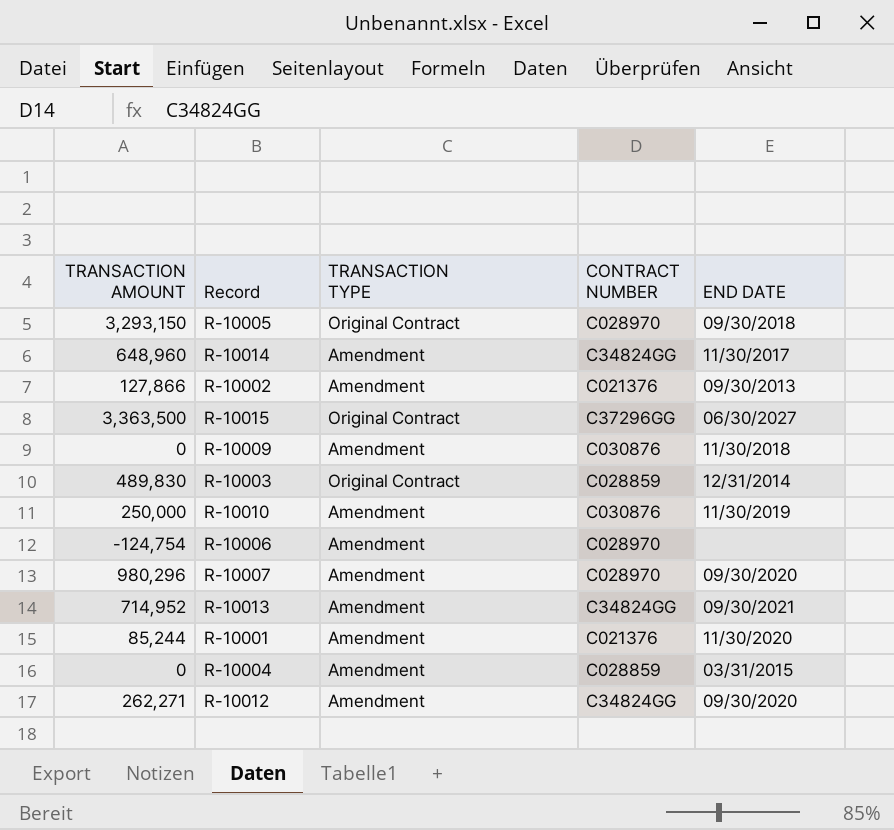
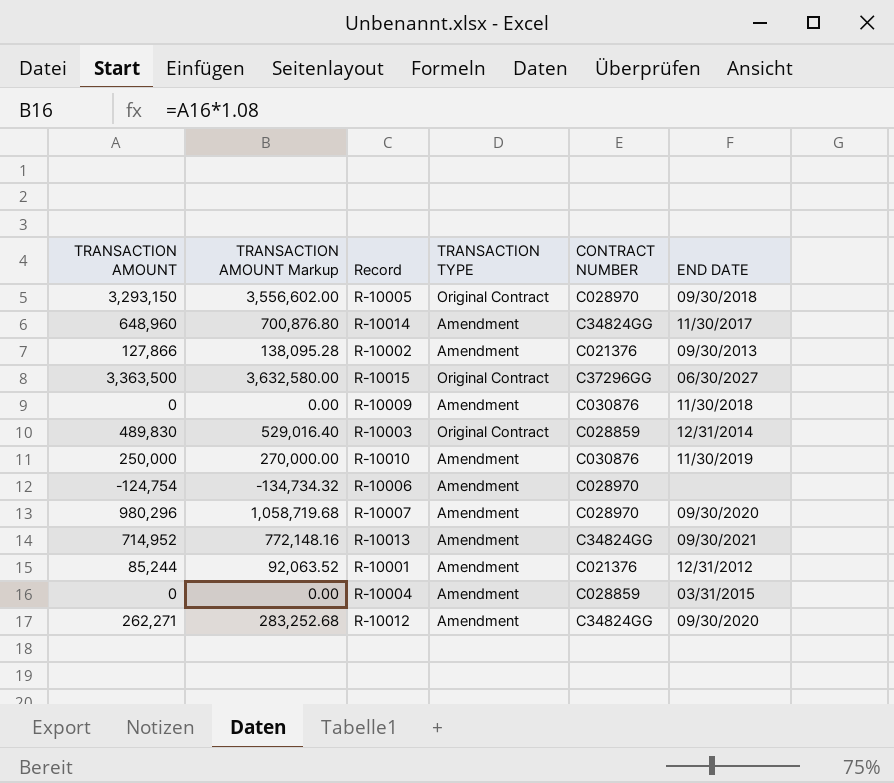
column TRANSACTION AMOUNT Markup | formula: none -> [TRANSACTION AMOUNT] * 1.08
R-10001 | END DATE: 11/30/2020 -> 12/31/2012

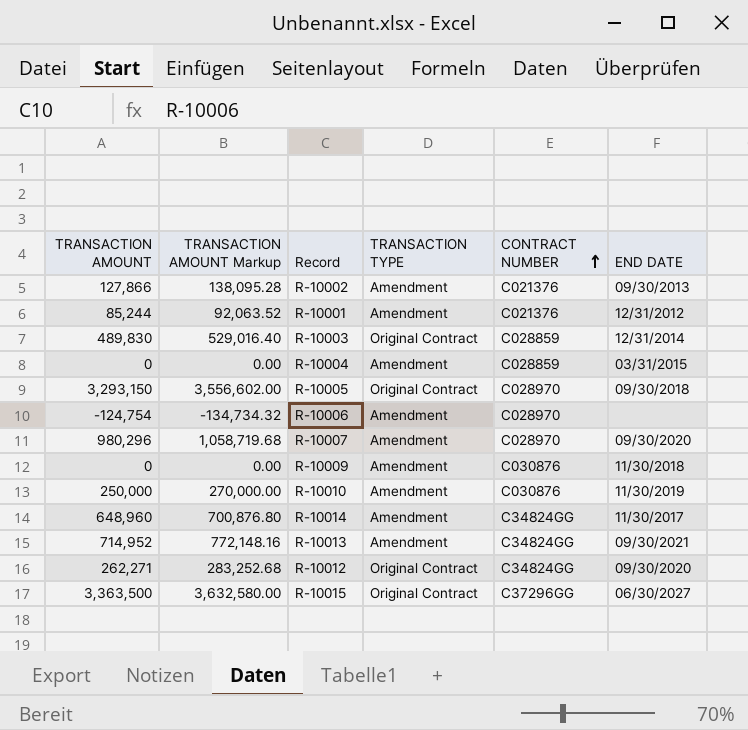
row order: none -> CONTRACT NUMBER ascending
R-10012 | TRANSACTION TYPE: Amendment -> Original Contract

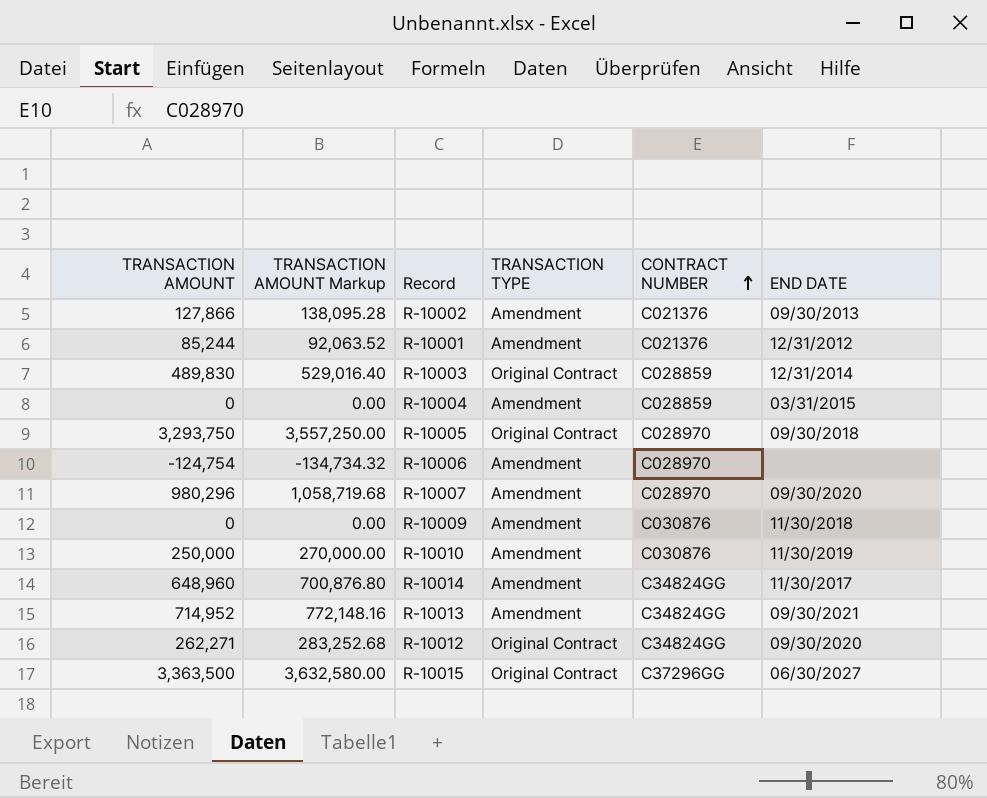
R-10005 | TRANSACTION AMOUNT: 3,293,150 -> 3,293,750
R-10005 | TRANSACTION AMOUNT Markup: 3,556,602.00 -> 3,557,250.00

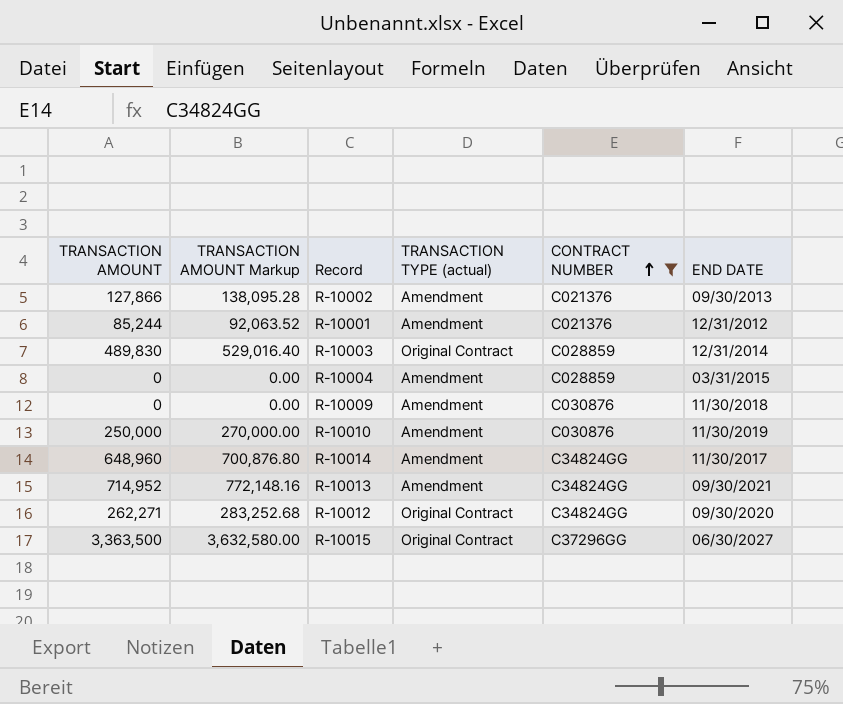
filter: none -> CONTRACT NUMBER != C028970
column name: TRANSACTION TYPE -> TRANSACTION TYPE (actual)

